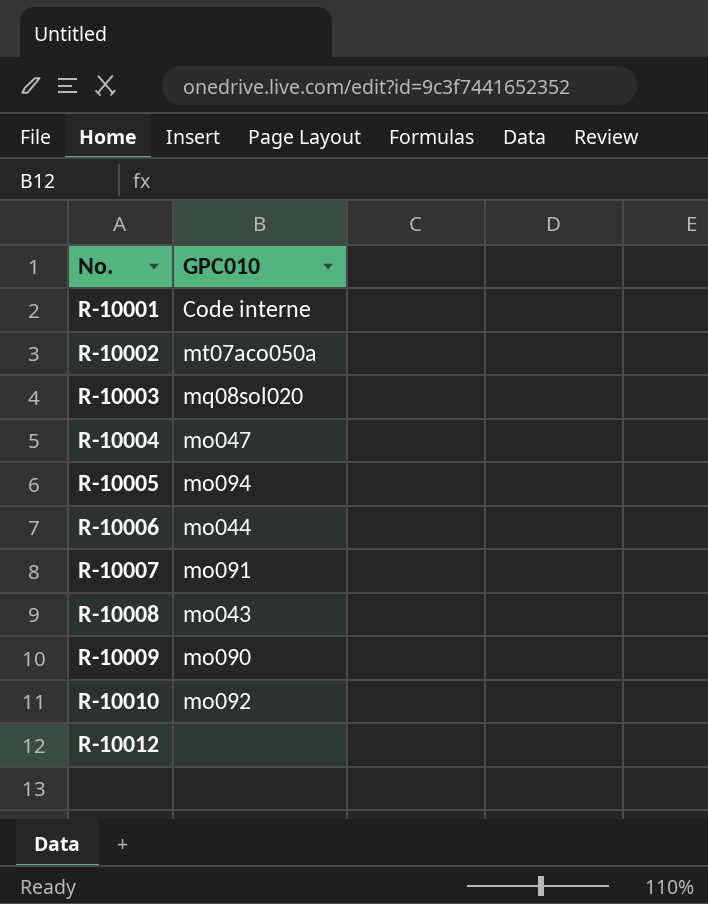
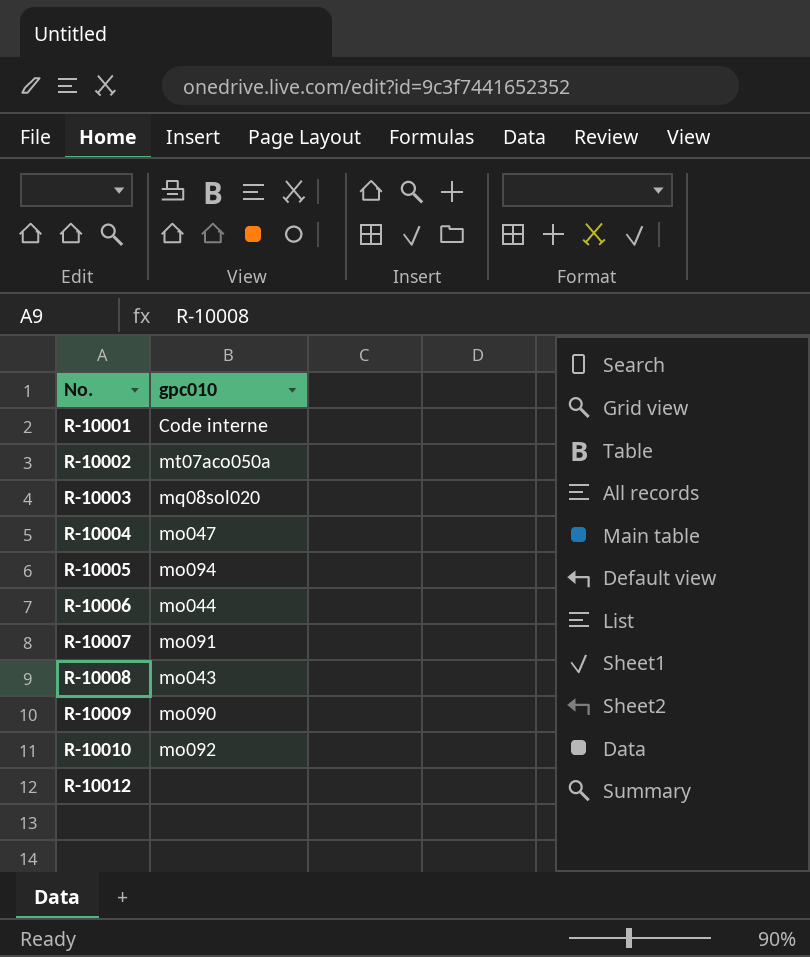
column name: GPC010 -> gpc010

